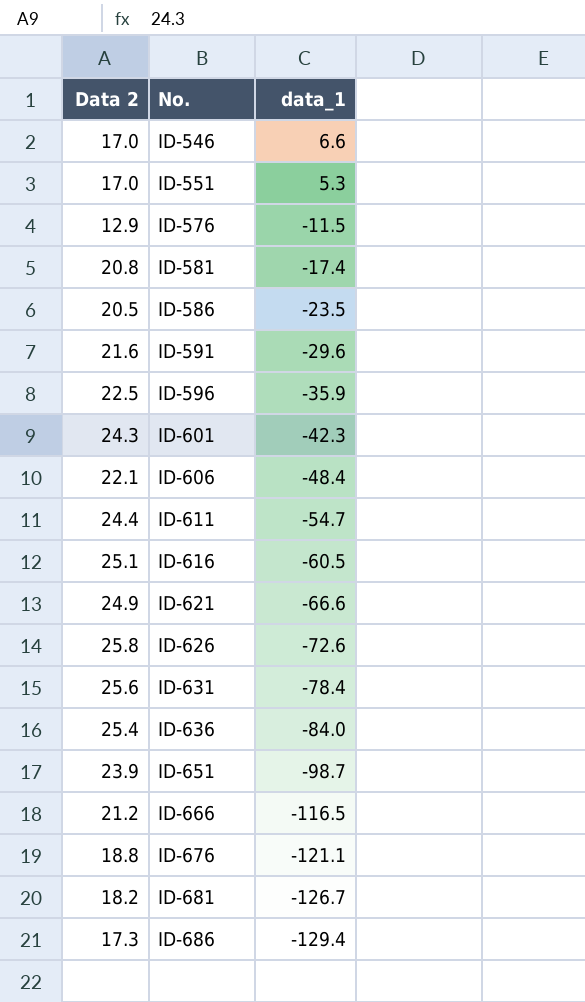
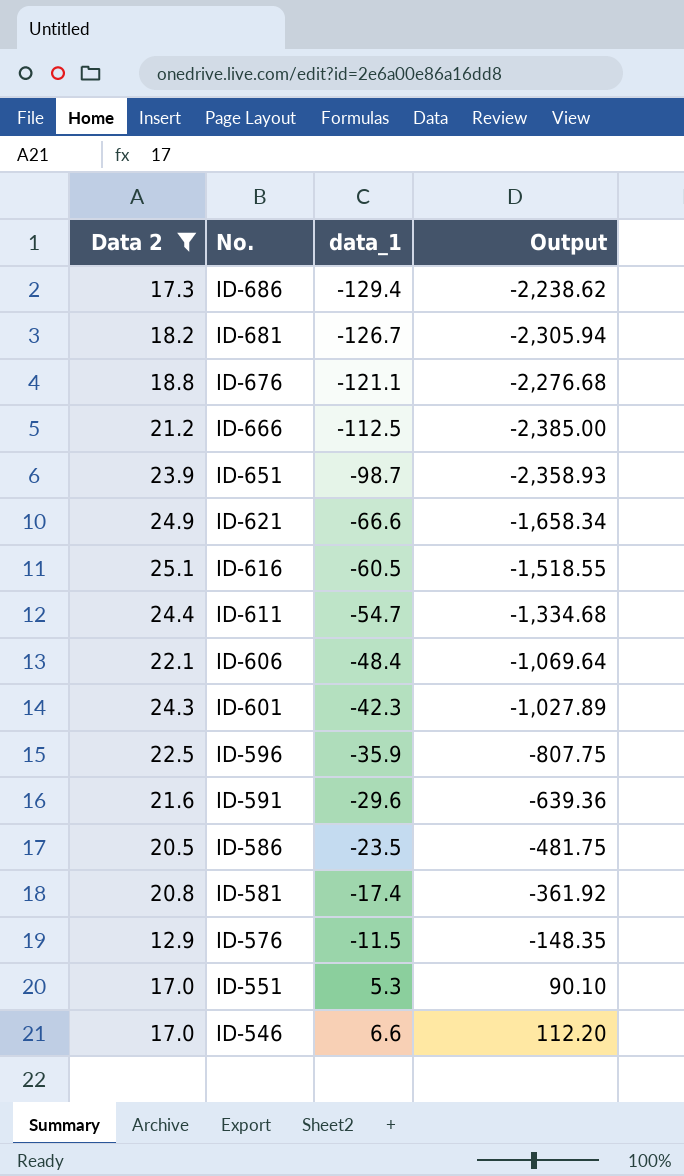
filter: none -> Data 2 <= 25.1
row order: No. ascending -> No. descending
column Output | formula: none -> [Data 2] * [data_1]
ID-666 | data_1: -116.5 -> -112.5

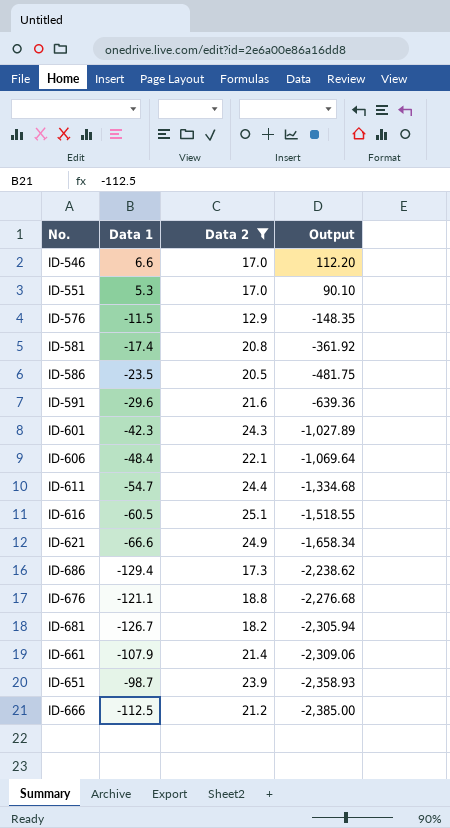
row order: No. descending -> Output descending
column name: data_1 -> Data 1
column Data 2 | position: 1 -> 3
row ID-596: 22.5 | -35.9 | -807.75 -> none
row ID-661: none -> -107.9 | 21.4 | -2,309.06

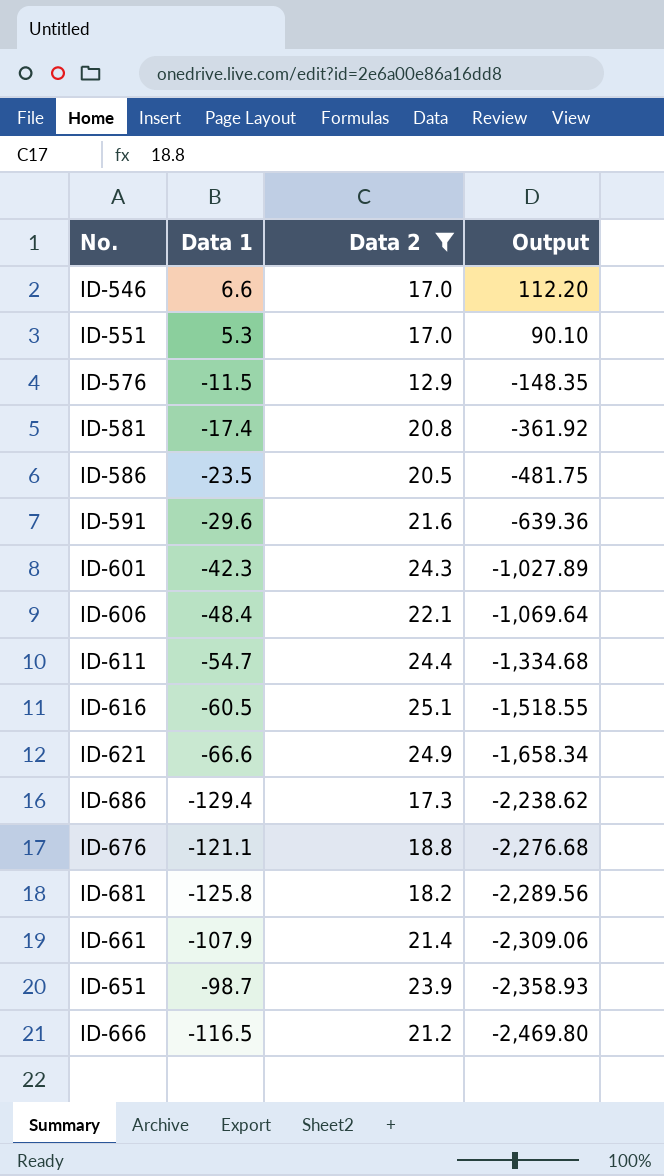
ID-681 | Data 1: -126.7 -> -125.8
ID-681 | Output: -2,305.94 -> -2,289.56
ID-666 | Data 1: -112.5 -> -116.5
ID-666 | Output: -2,385.00 -> -2,469.80

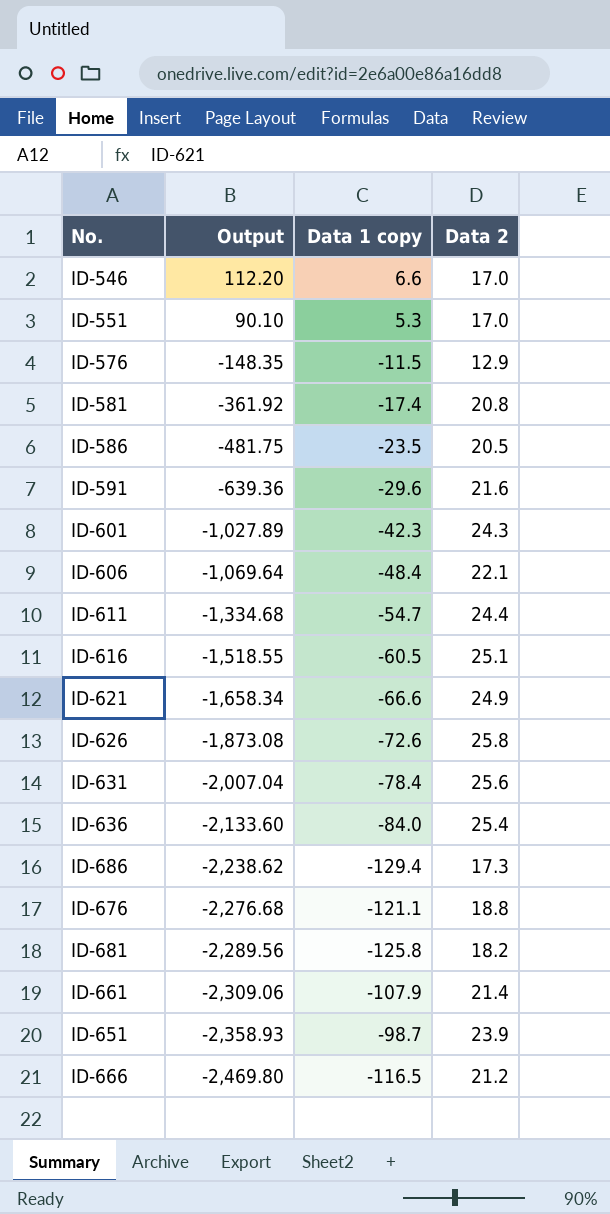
filter: Data 2 <= 25.1 -> none
column Output | position: 4 -> 2
column name: Data 1 -> Data 1 copy

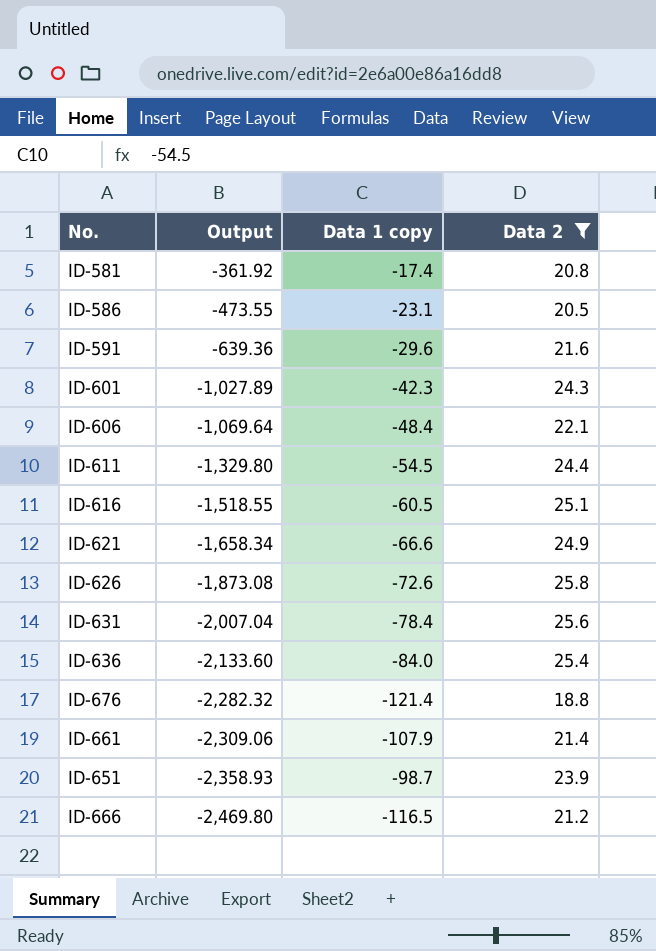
filter: none -> Data 2 >= 18.8
ID-586 | Output: -481.75 -> -473.55
ID-586 | Data 1 copy: -23.5 -> -23.1
ID-611 | Output: -1,334.68 -> -1,329.80
ID-611 | Data 1 copy: -54.7 -> -54.5
ID-676 | Output: -2,276.68 -> -2,282.32
ID-676 | Data 1 copy: -121.1 -> -121.4

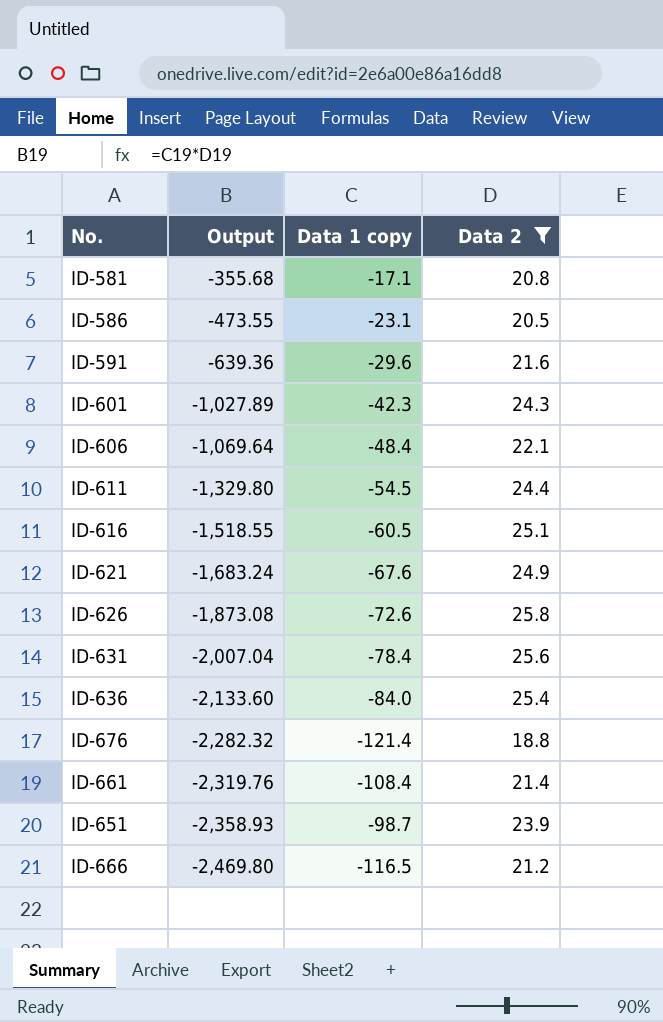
ID-581 | Output: -361.92 -> -355.68
ID-581 | Data 1 copy: -17.4 -> -17.1
ID-621 | Output: -1,658.34 -> -1,683.24
ID-621 | Data 1 copy: -66.6 -> -67.6
ID-661 | Output: -2,309.06 -> -2,319.76
ID-661 | Data 1 copy: -107.9 -> -108.4

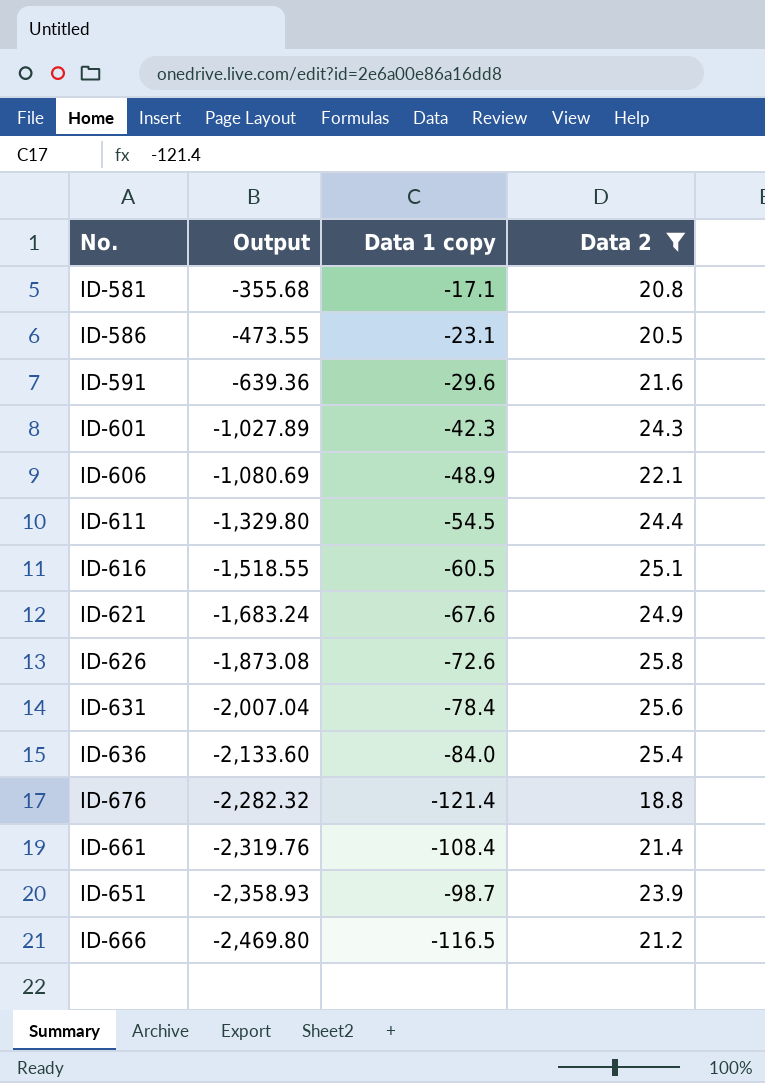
ID-606 | Output: -1,069.64 -> -1,080.69
ID-606 | Data 1 copy: -48.4 -> -48.9

